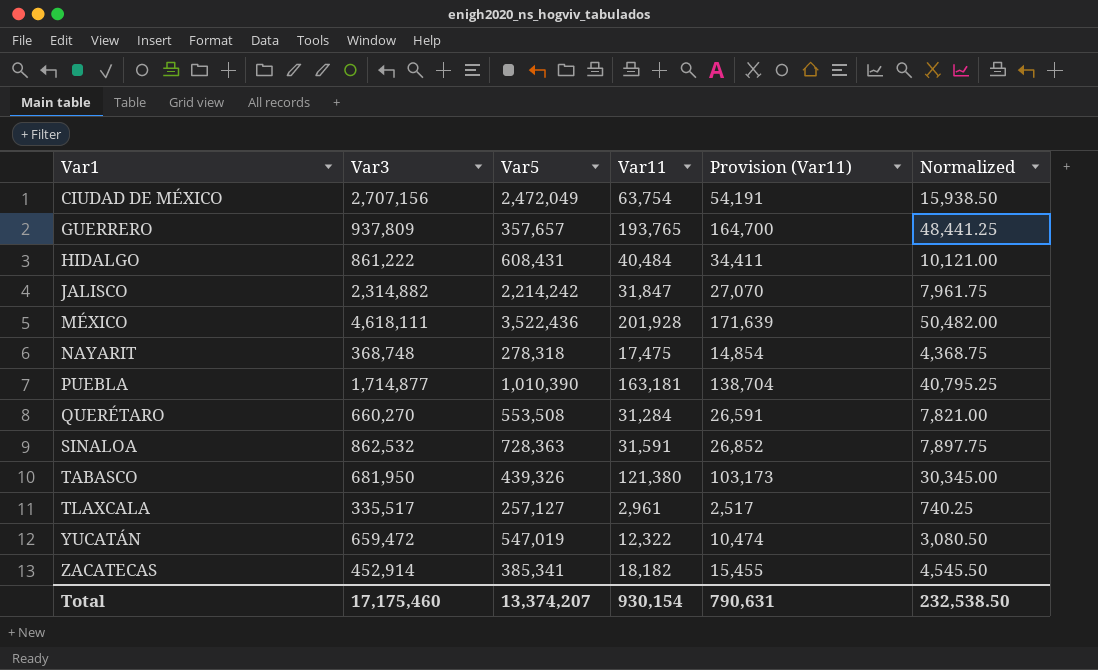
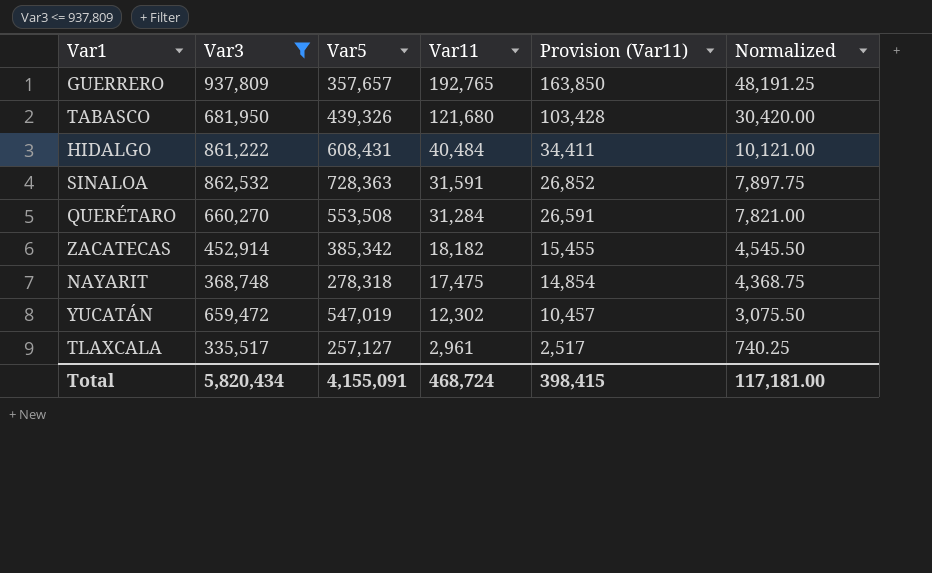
filter: none -> Var3 <= 937,809
row order: Var1 ascending -> Var11 descending
GUERRERO | Var11: 193,765 -> 192,765
GUERRERO | Provision (Var11): 164,700 -> 163,850
GUERRERO | Normalized: 48,441.25 -> 48,191.25
TABASCO | Var11: 121,380 -> 121,680
TABASCO | Provision (Var11): 103,173 -> 103,428
TABASCO | Normalized: 30,345.00 -> 30,420.00
ZACATECAS | Var5: 385,341 -> 385,342
YUCATÁN | Var11: 12,322 -> 12,302
YUCATÁN | Provision (Var11): 10,474 -> 10,457
YUCATÁN | Normalized: 3,080.50 -> 3,075.50
Total | Var3: 17,175,460 -> 5,820,434
Total | Var5: 13,374,207 -> 4,155,091
Total | Var11: 930,154 -> 468,724
Total | Provision (Var11): 790,631 -> 398,415
Total | Normalized: 232,538.50 -> 117,181.00

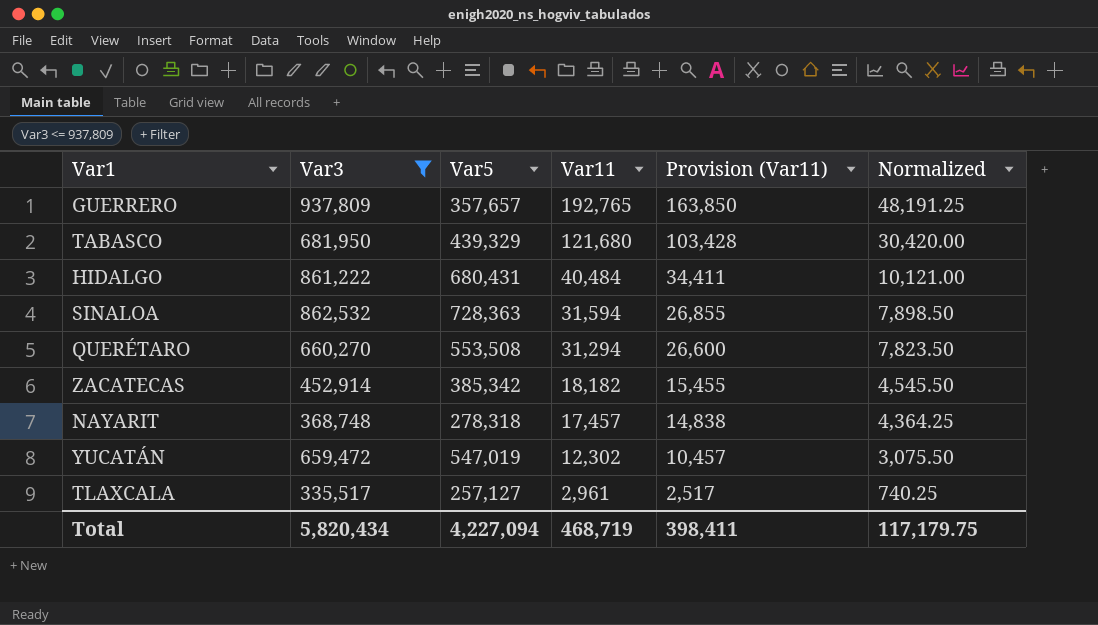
TABASCO | Var5: 439,326 -> 439,329
HIDALGO | Var5: 608,431 -> 680,431
SINALOA | Var11: 31,591 -> 31,594
SINALOA | Provision (Var11): 26,852 -> 26,855
SINALOA | Normalized: 7,897.75 -> 7,898.50
QUERÉTARO | Var11: 31,284 -> 31,294
QUERÉTARO | Provision (Var11): 26,591 -> 26,600
QUERÉTARO | Normalized: 7,821.00 -> 7,823.50
NAYARIT | Var11: 17,475 -> 17,457
NAYARIT | Provision (Var11): 14,854 -> 14,838
NAYARIT | Normalized: 4,368.75 -> 4,364.25
Total | Var5: 4,155,091 -> 4,227,094
Total | Var11: 468,724 -> 468,719
Total | Provision (Var11): 398,415 -> 398,411
Total | Normalized: 117,181.00 -> 117,179.75

